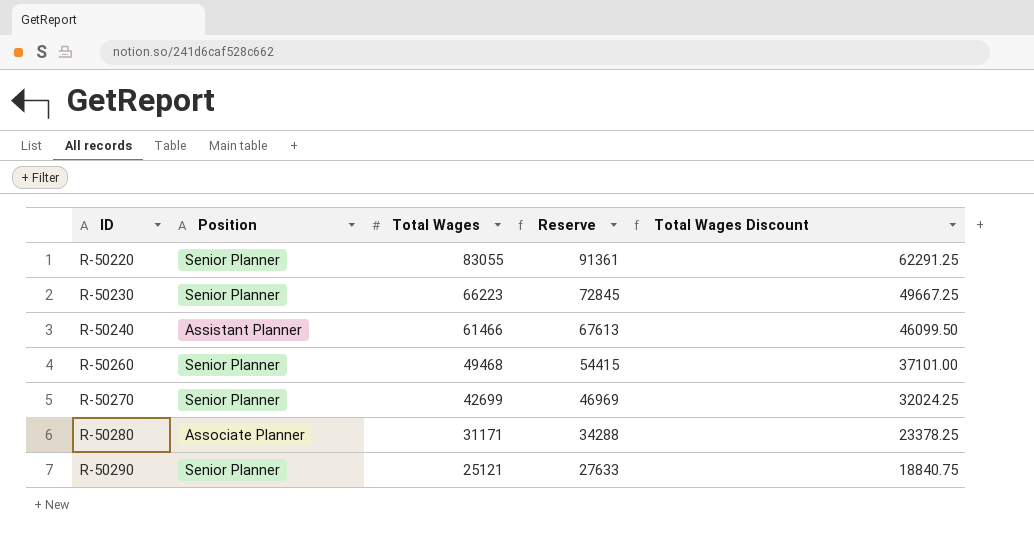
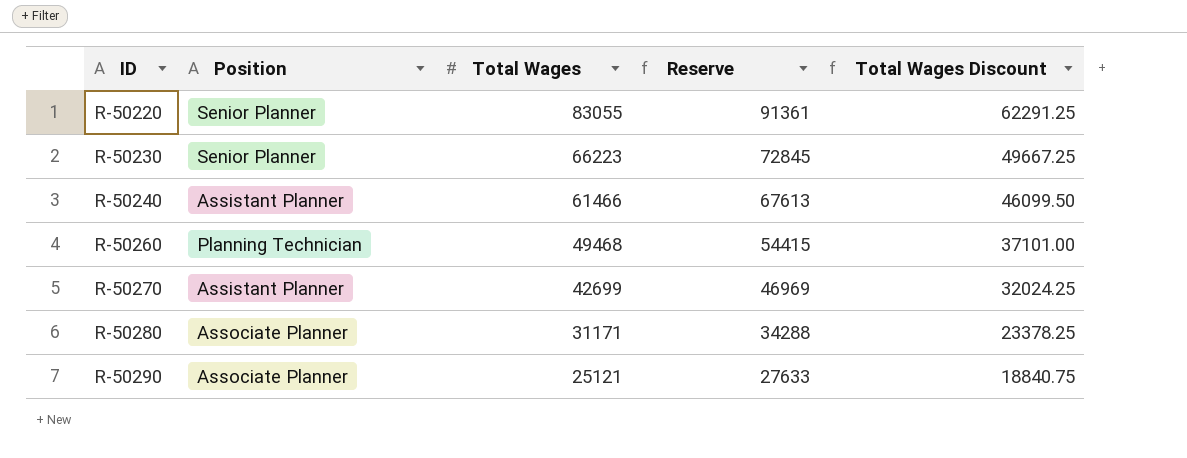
R-50260 | Position: Senior Planner -> Planning Technician
R-50270 | Position: Senior Planner -> Assistant Planner
R-50290 | Position: Senior Planner -> Associate Planner

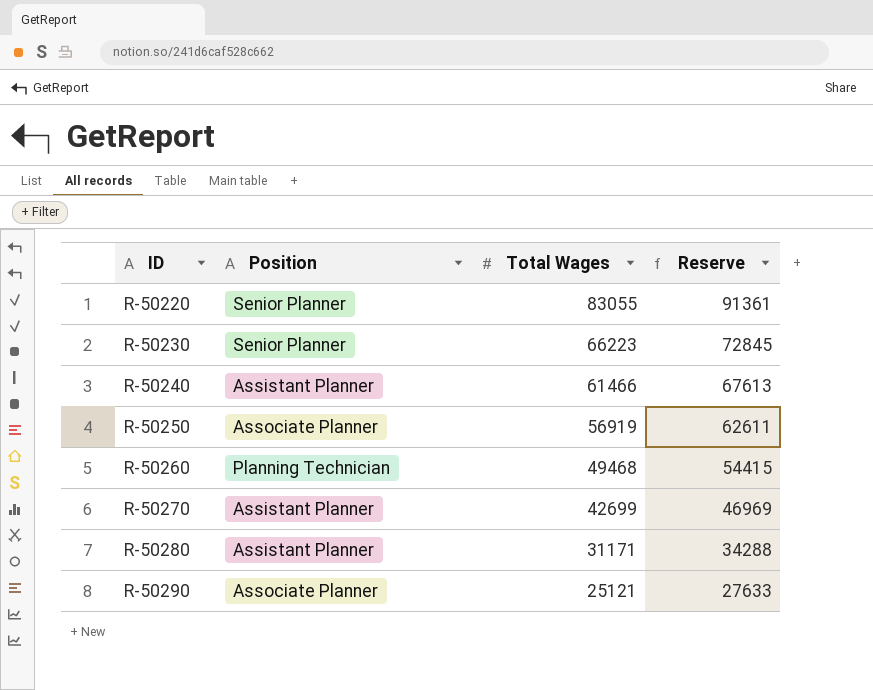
column Total Wages Discount | formula: [Total Wages] * 0.75 -> none
row R-50250: none -> Associate Planner | 56919 | 62611
R-50280 | Position: Associate Planner -> Assistant Planner

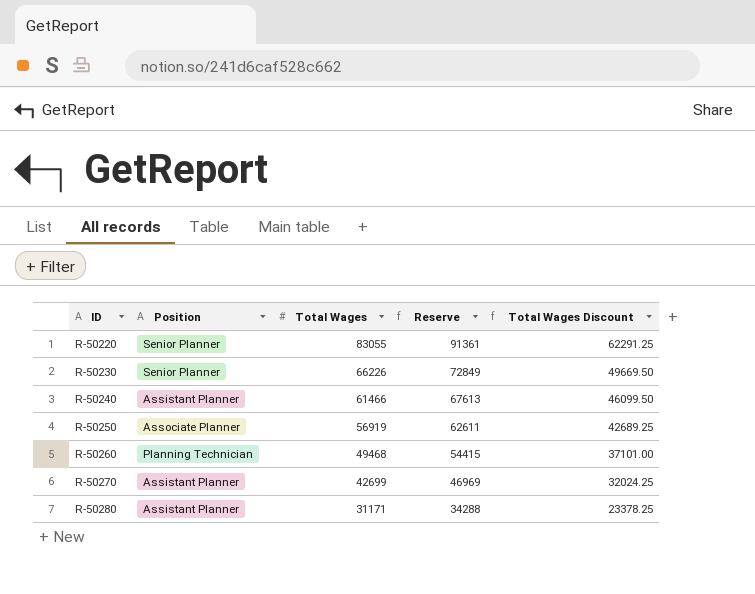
column Total Wages Discount | formula: none -> [Total Wages] * 0.75
row R-50290: Associate Planner | 25121 | 27633 -> none
R-50230 | Total Wages: 66223 -> 66226
R-50230 | Reserve: 72845 -> 72849

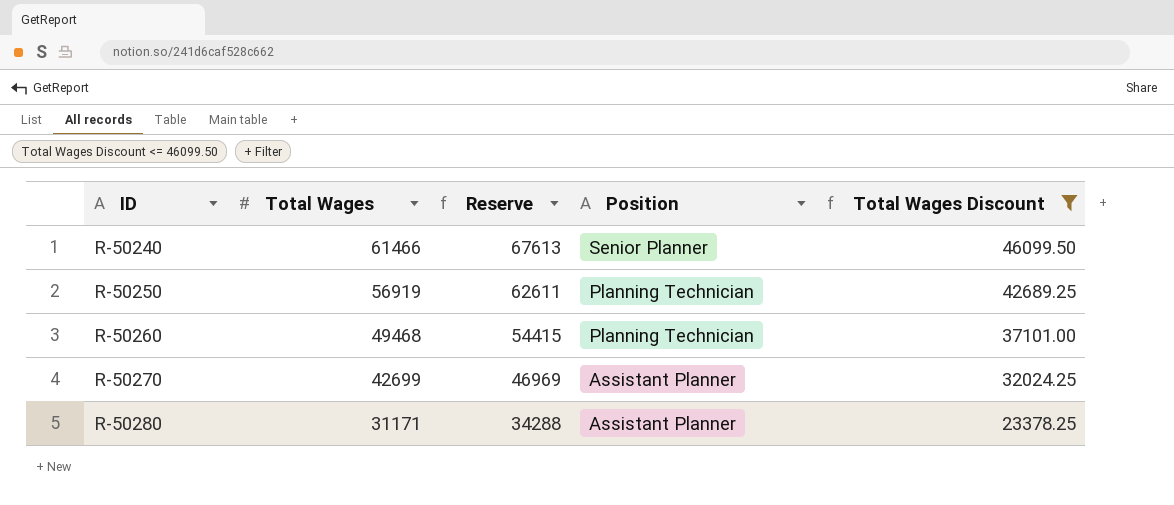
filter: none -> Total Wages Discount <= 46099.50
column Position | position: 2 -> 4
R-50240 | Position: Assistant Planner -> Senior Planner
R-50250 | Position: Associate Planner -> Planning Technician

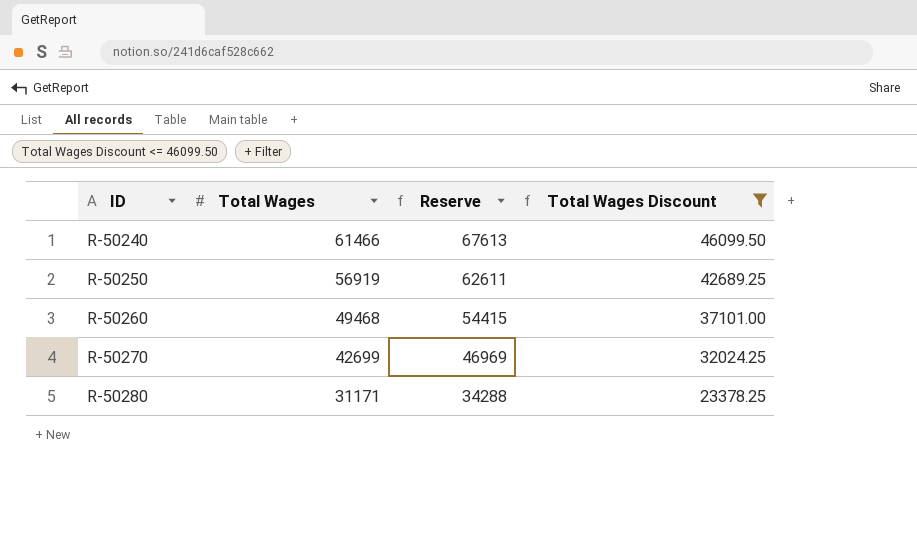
column Position | position: 4 -> none

